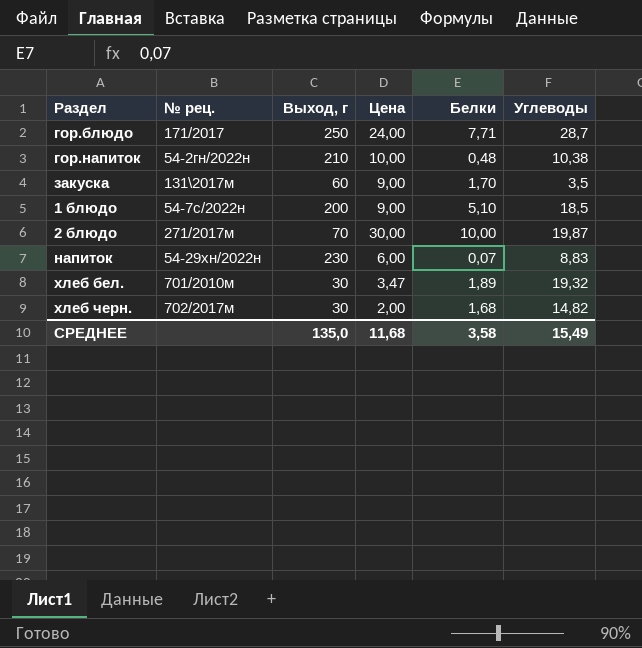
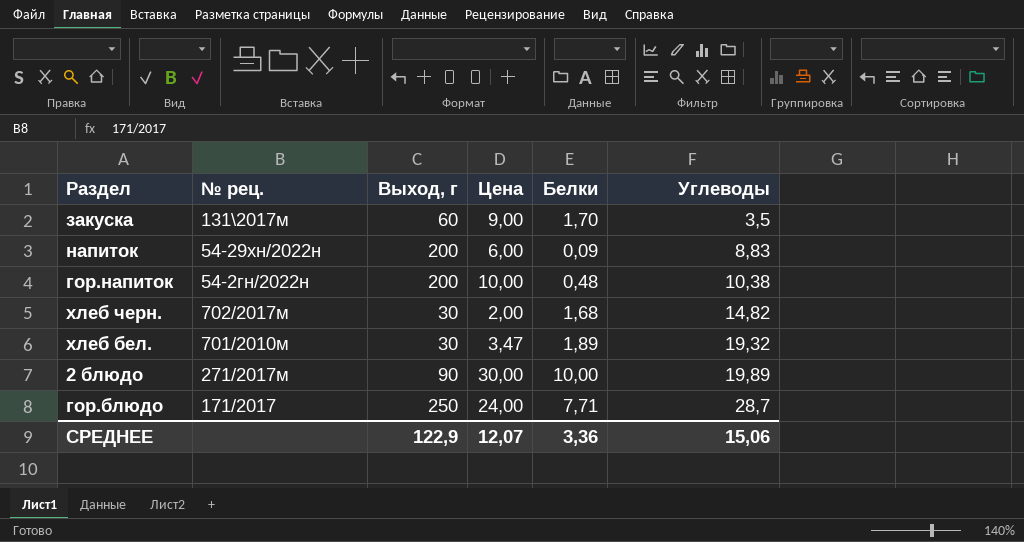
row order: none -> Углеводы ascending
row 1 блюдо: 54-7с/2022н | 200 | 9,00 | 5,10 | 18,5 -> none
напиток | Выход, г: 230 -> 200
напиток | Белки: 0,07 -> 0,09
гор.напиток | Выход, г: 210 -> 200
2 блюдо | Выход, г: 70 -> 90
2 блюдо | Углеводы: 19,87 -> 19,89
СРЕДНЕЕ | Выход, г: 135,0 -> 122,9
СРЕДНЕЕ | Цена: 11,68 -> 12,07
СРЕДНЕЕ | Белки: 3,58 -> 3,36
СРЕДНЕЕ | Углеводы: 15,49 -> 15,06

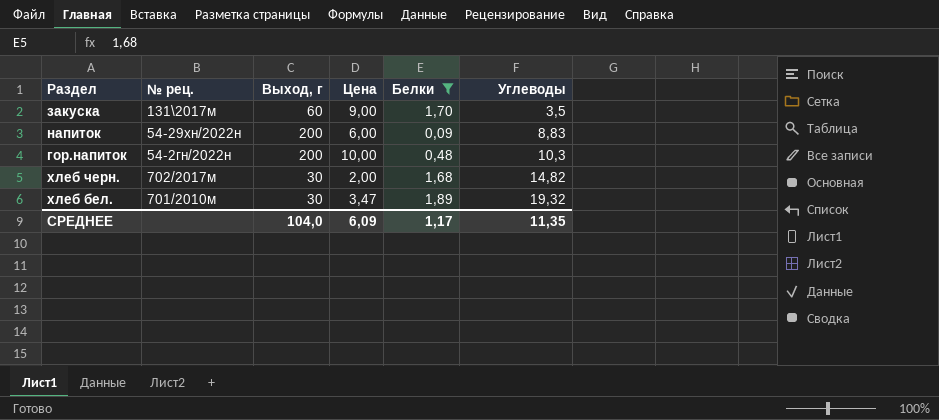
filter: none -> Белки <= 1,89
гор.напиток | Углеводы: 10,38 -> 10,3
СРЕДНЕЕ | Выход, г: 122,9 -> 104,0
СРЕДНЕЕ | Цена: 12,07 -> 6,09
СРЕДНЕЕ | Белки: 3,36 -> 1,17
СРЕДНЕЕ | Углеводы: 15,06 -> 11,35

